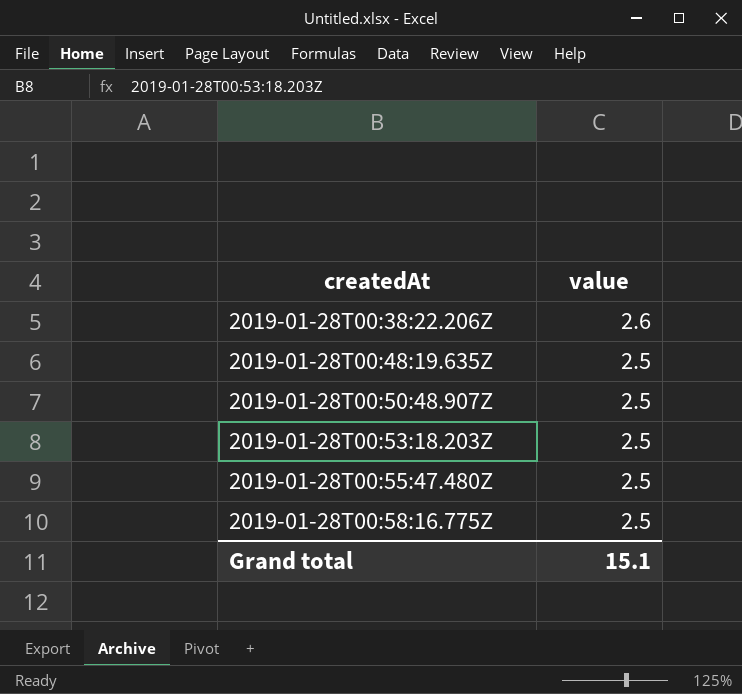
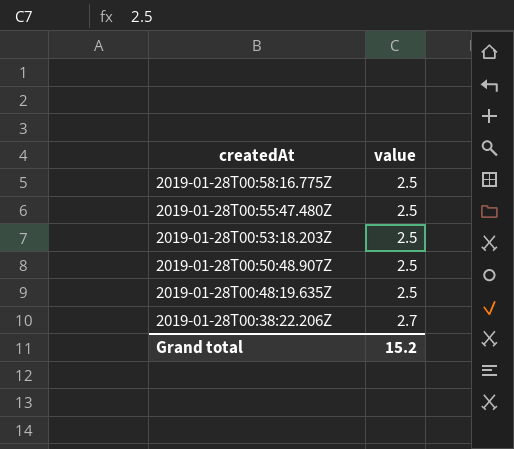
row order: createdAt ascending -> createdAt descending
2019-01-28T00:38:22.206Z | value: 2.6 -> 2.7
Grand total | value: 15.1 -> 15.2

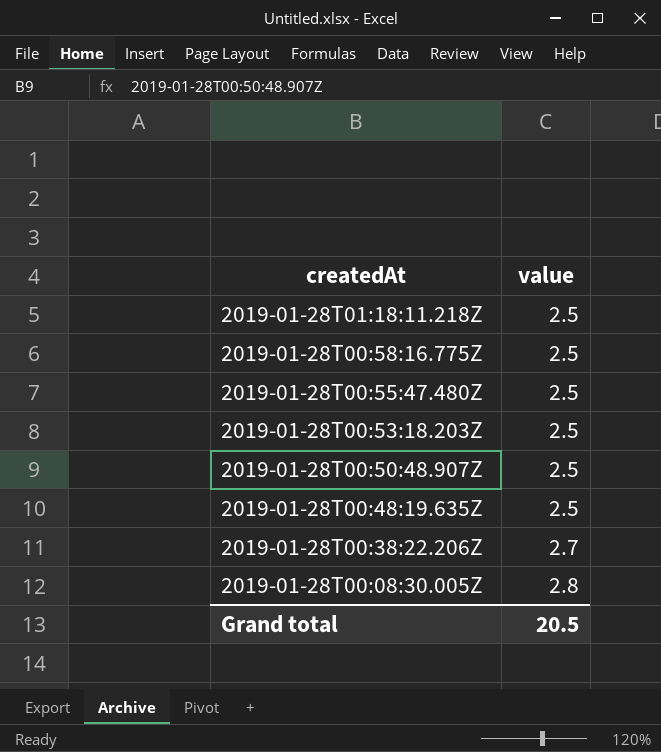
row 2019-01-28T01:18:11.218Z: none -> 2.5
row 2019-01-28T00:08:30.005Z: none -> 2.8
Grand total | value: 15.2 -> 20.5

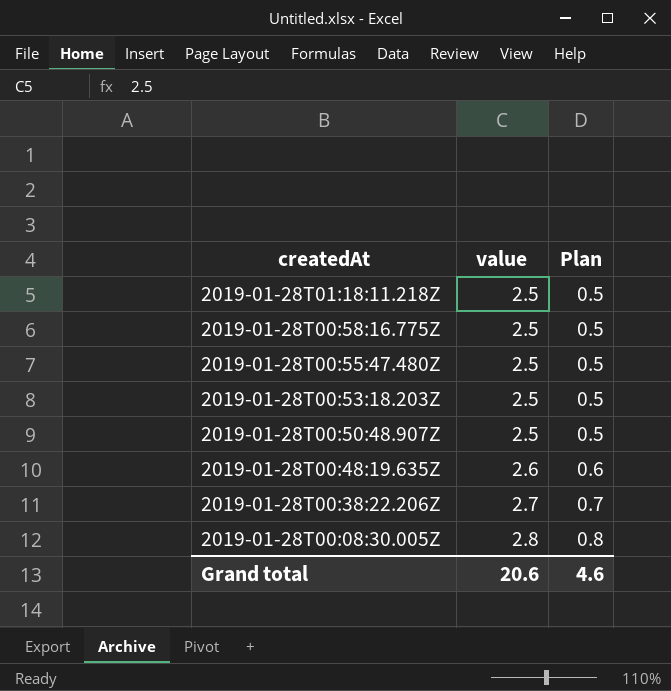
column Plan | formula: none -> [value] - 2
2019-01-28T00:48:19.635Z | value: 2.5 -> 2.6
Grand total | value: 20.5 -> 20.6

